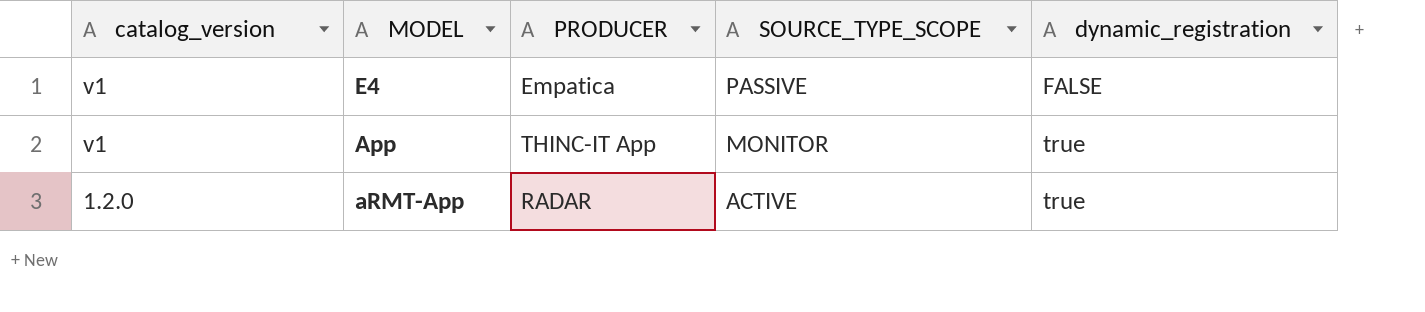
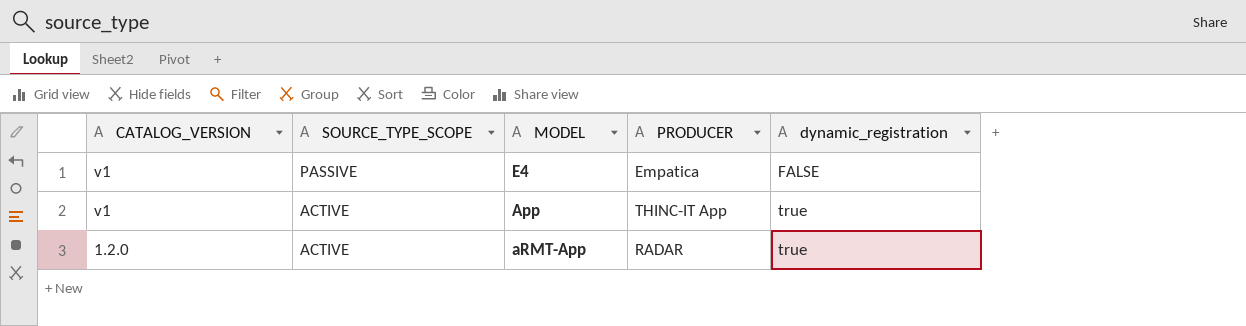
column name: catalog_version -> CATALOG_VERSION
column SOURCE_TYPE_SCOPE | position: 4 -> 2
App | SOURCE_TYPE_SCOPE: MONITOR -> ACTIVE

